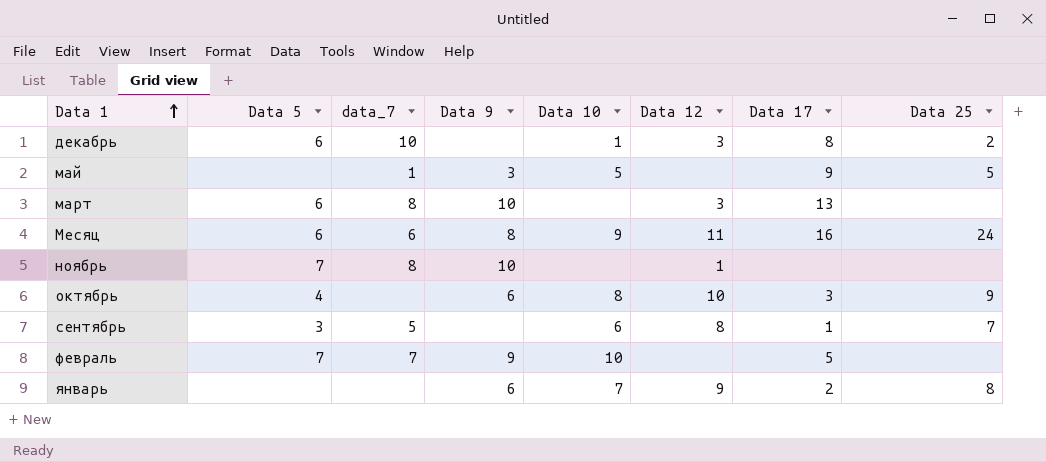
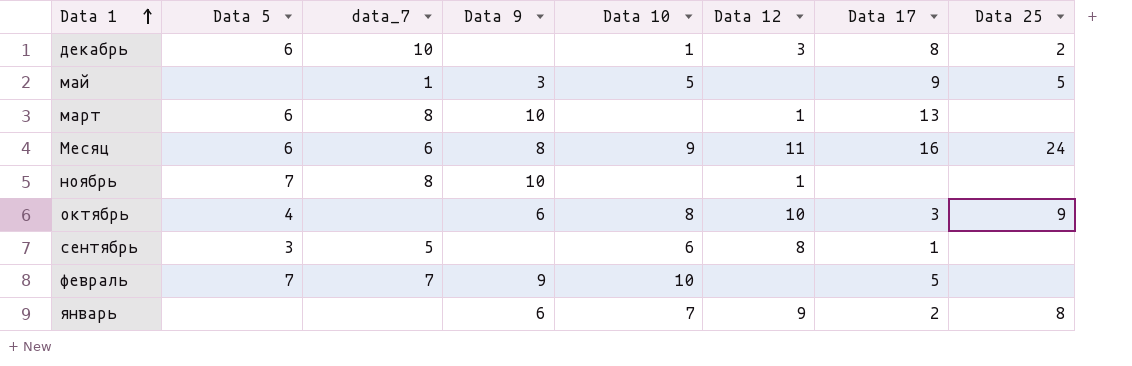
март | Data 12: 3 -> 1
сентябрь | Data 25: 7 -> none

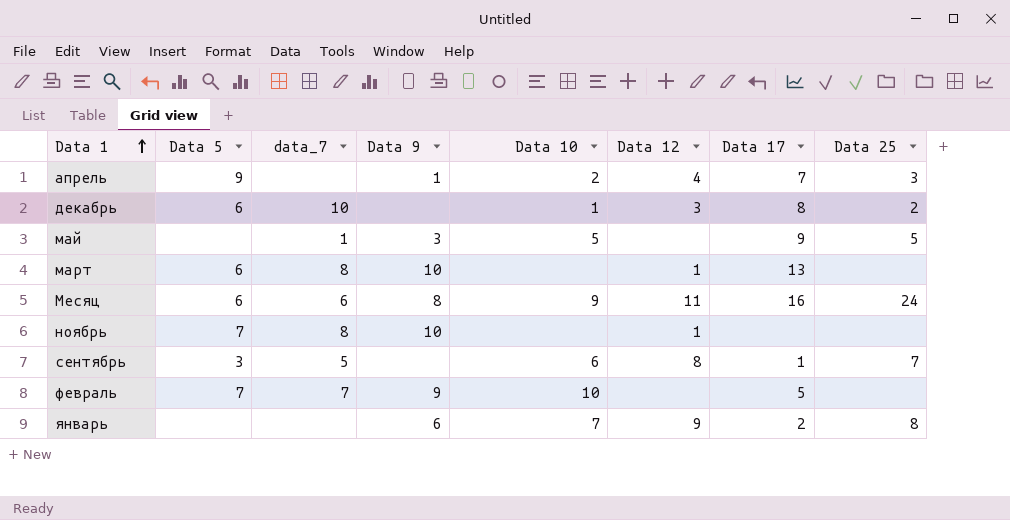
row октябрь: 4 | none | 6 | 8 | 10 | 3 | 9 -> none
row апрель: none -> 9 | none | 1 | 2 | 4 | 7 | 3
сентябрь | Data 25: none -> 7

